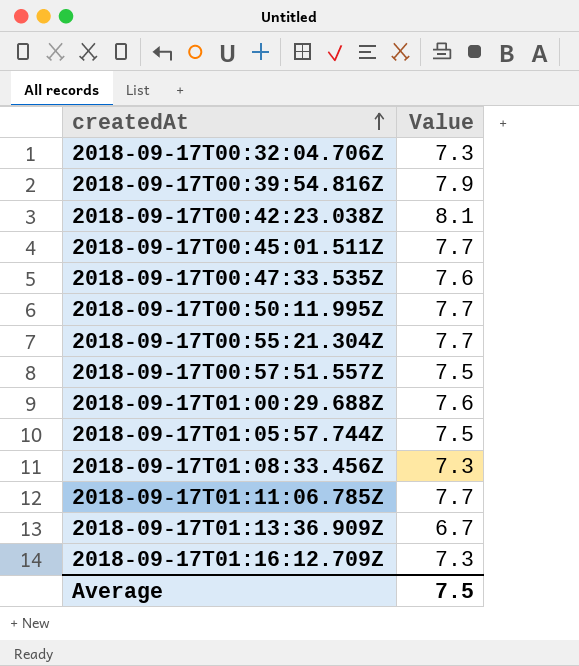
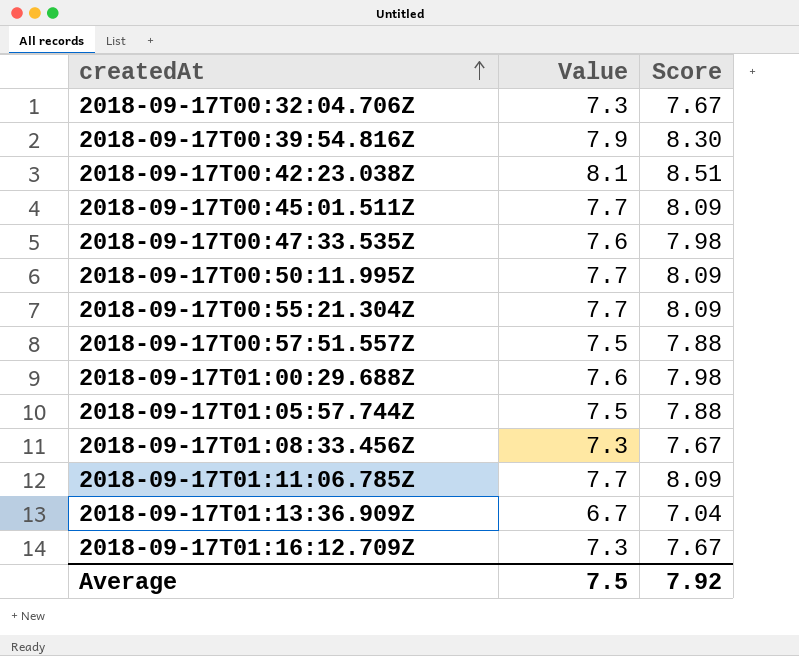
column Score | formula: none -> [Value] * 1.05

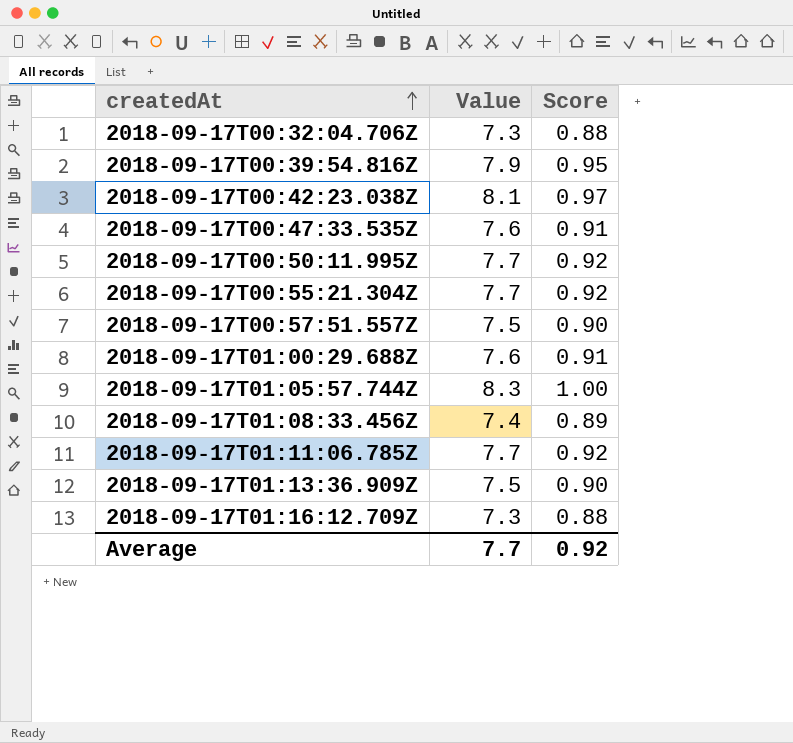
column Score | formula: [Value] * 1.05 -> [Value] * 0.12
row 2018-09-17T00:45:01.511Z: 7.7 | 8.09 -> none
2018-09-17T01:05:57.744Z | Value: 7.5 -> 8.3
2018-09-17T01:08:33.456Z | Value: 7.3 -> 7.4
2018-09-17T01:13:36.909Z | Value: 6.7 -> 7.5
Average | Value: 7.5 -> 7.7
Average | Score: 7.92 -> 0.92

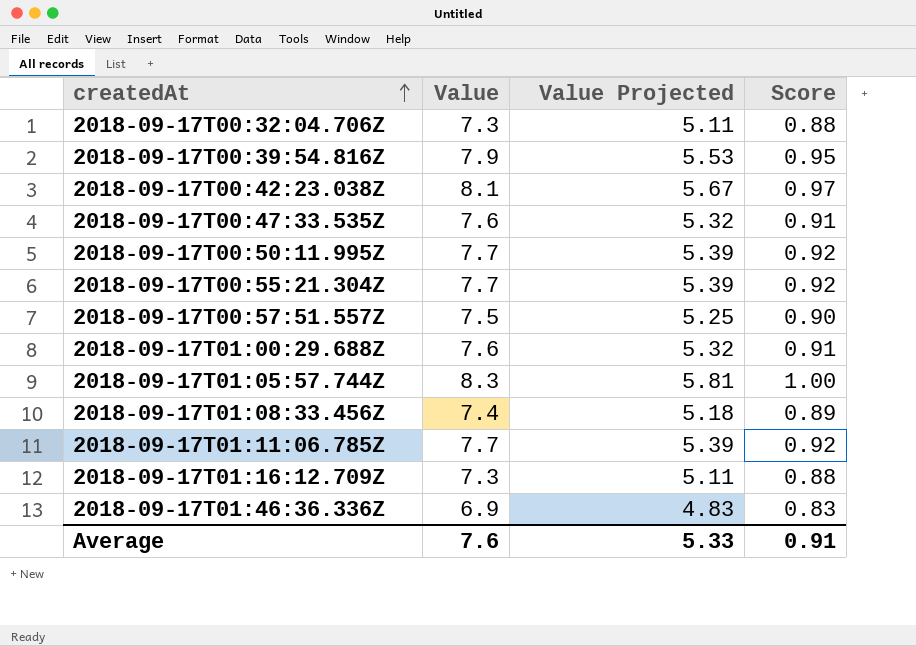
column Value Projected | formula: none -> [Value] * 0.7
row 2018-09-17T01:13:36.909Z: 7.5 | 0.90 -> none
row 2018-09-17T01:46:36.336Z: none -> 6.9 | 4.83 | 0.83
Average | Value: 7.7 -> 7.6
Average | Score: 0.92 -> 0.91

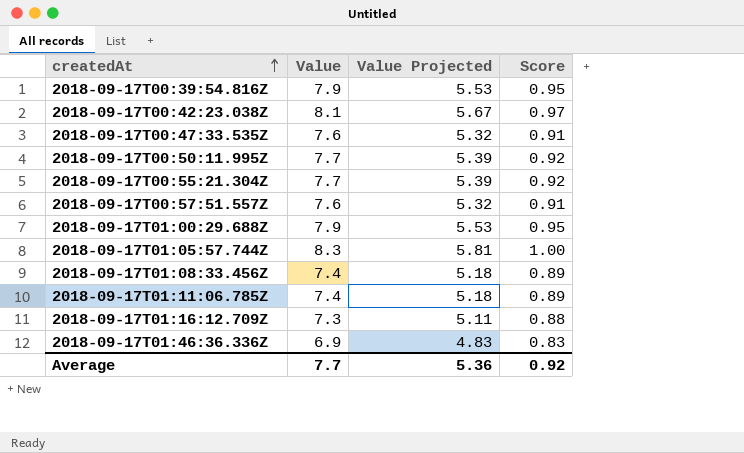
row 2018-09-17T00:32:04.706Z: 7.3 | 5.11 | 0.88 -> none
2018-09-17T00:57:51.557Z | Value: 7.5 -> 7.6
2018-09-17T00:57:51.557Z | Value Projected: 5.25 -> 5.32
2018-09-17T00:57:51.557Z | Score: 0.90 -> 0.91
2018-09-17T01:00:29.688Z | Value: 7.6 -> 7.9
2018-09-17T01:00:29.688Z | Value Projected: 5.32 -> 5.53
2018-09-17T01:00:29.688Z | Score: 0.91 -> 0.95
2018-09-17T01:11:06.785Z | Value: 7.7 -> 7.4
2018-09-17T01:11:06.785Z | Value Projected: 5.39 -> 5.18
2018-09-17T01:11:06.785Z | Score: 0.92 -> 0.89
Average | Value: 7.6 -> 7.7
Average | Value Projected: 5.33 -> 5.36
Average | Score: 0.91 -> 0.92

